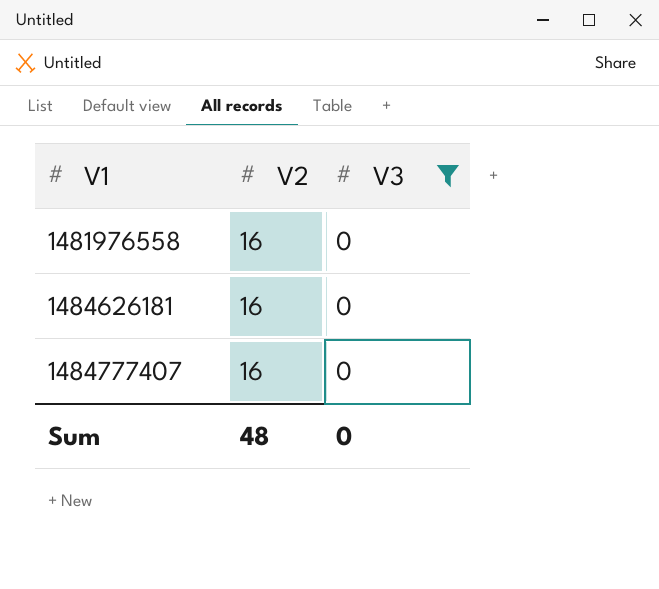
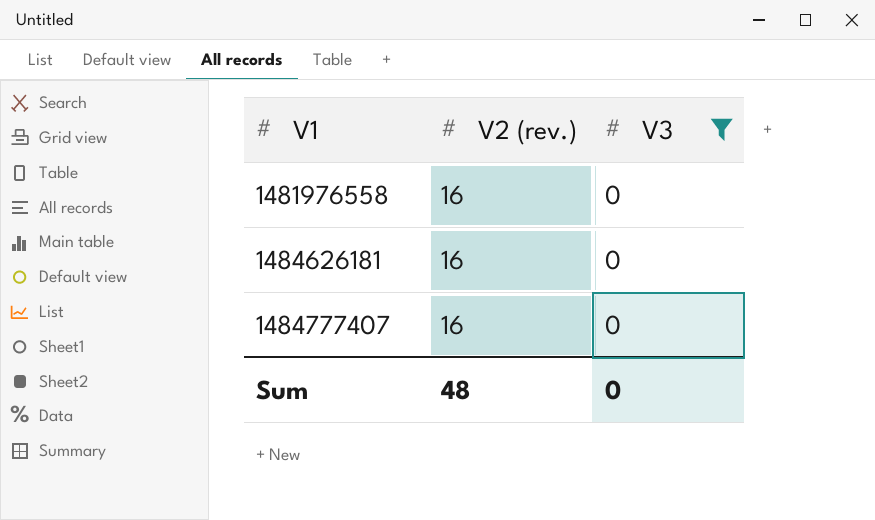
column name: V2 -> V2 (rev.)

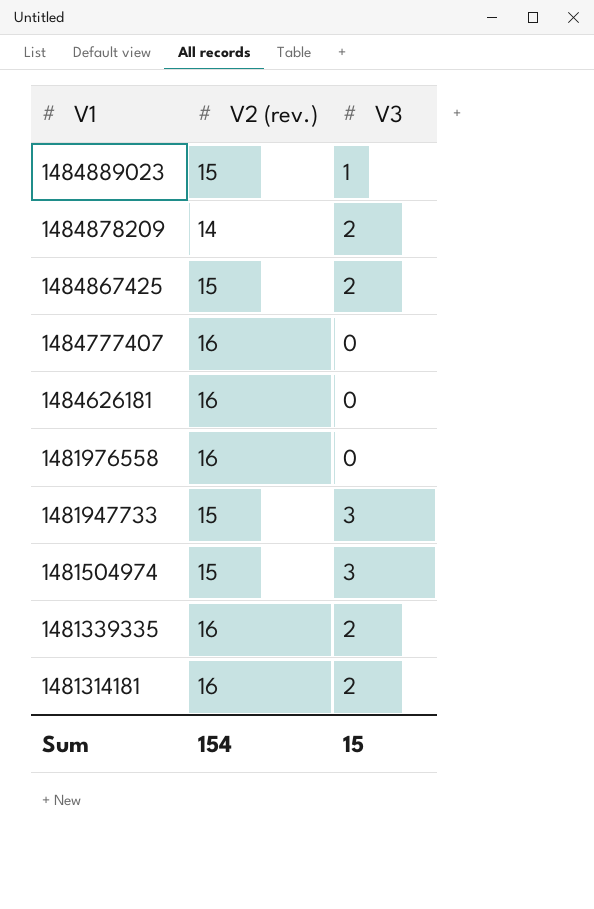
filter: V3 = 0 -> none
row order: V1 ascending -> V1 descending
Sum | V2 (rev.): 48 -> 154
Sum | V3: 0 -> 15

